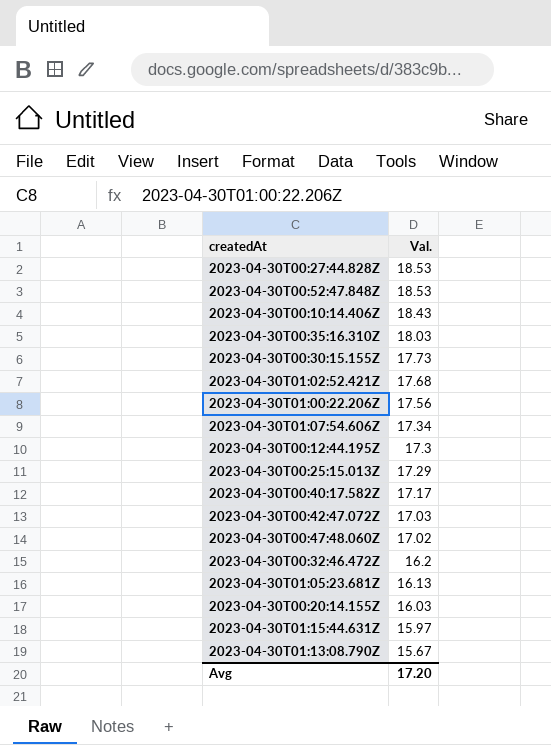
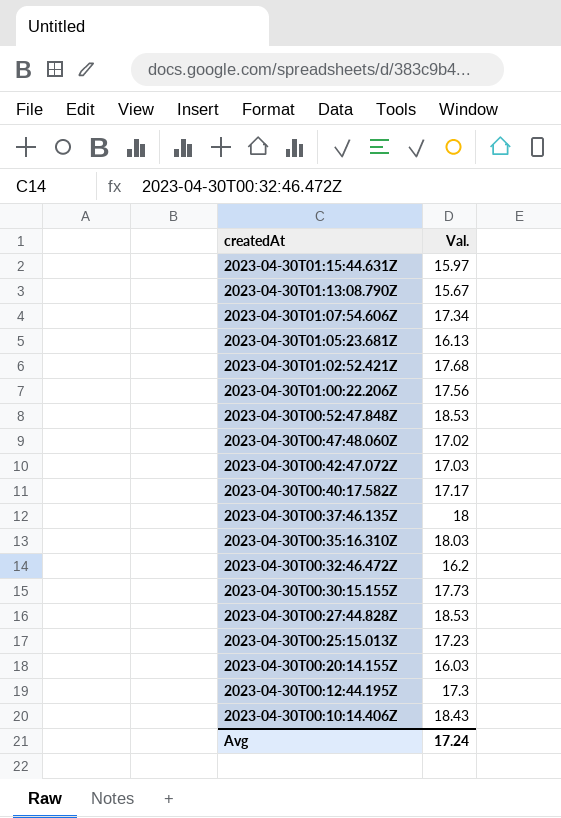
row order: Val. descending -> createdAt descending
row 2023-04-30T00:37:46.135Z: none -> 18
2023-04-30T00:25:15.013Z | Val.: 17.29 -> 17.23
Avg | Val.: 17.20 -> 17.24

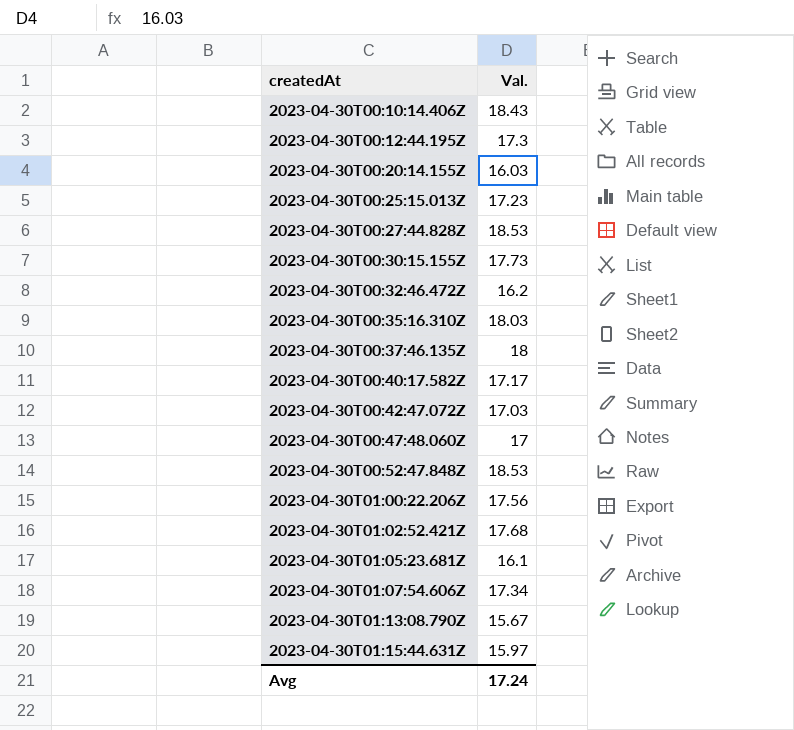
row order: createdAt descending -> createdAt ascending
2023-04-30T00:47:48.060Z | Val.: 17.02 -> 17
2023-04-30T01:05:23.681Z | Val.: 16.13 -> 16.1

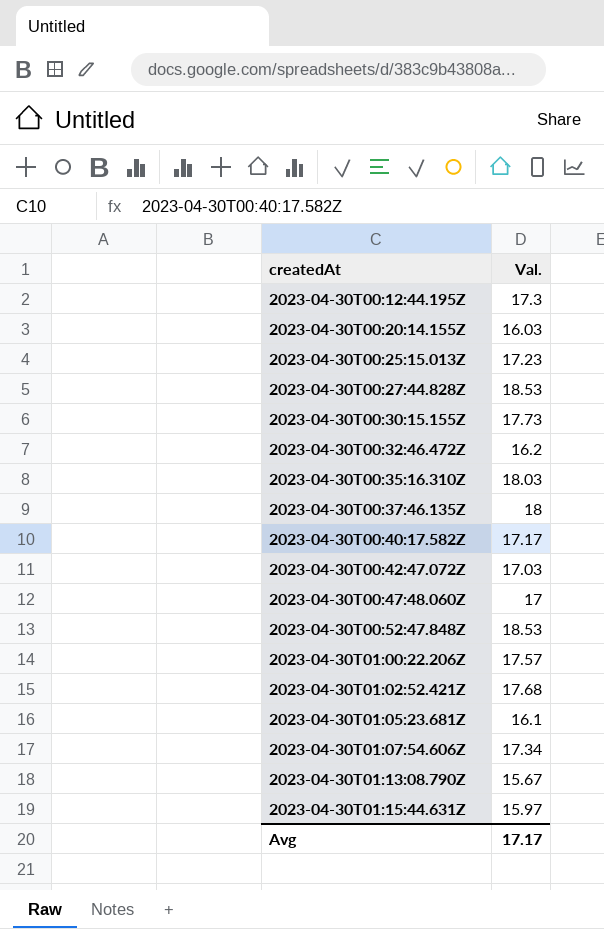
row 2023-04-30T00:10:14.406Z: 18.43 -> none
2023-04-30T01:00:22.206Z | Val.: 17.56 -> 17.57
Avg | Val.: 17.24 -> 17.17

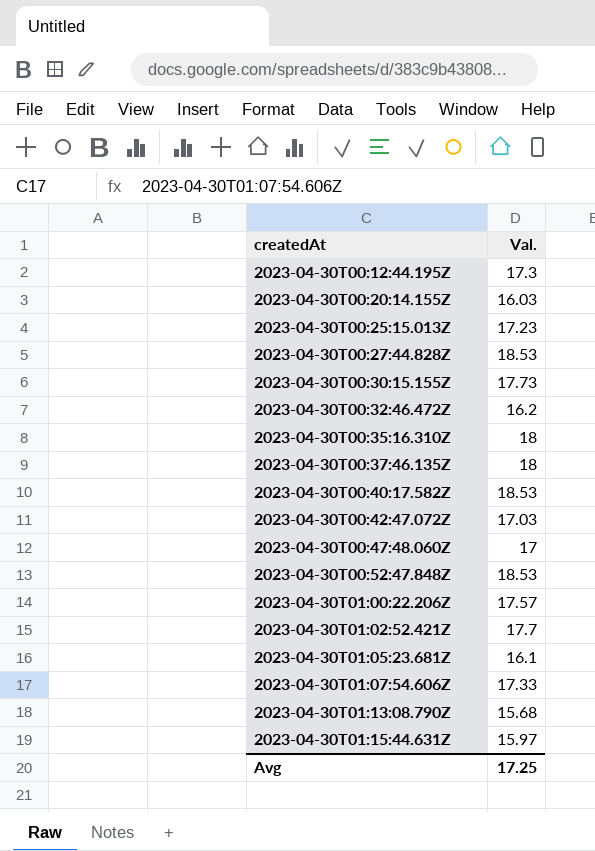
2023-04-30T00:35:16.310Z | Val.: 18.03 -> 18
2023-04-30T00:40:17.582Z | Val.: 17.17 -> 18.53
2023-04-30T01:02:52.421Z | Val.: 17.68 -> 17.7
2023-04-30T01:07:54.606Z | Val.: 17.34 -> 17.33
2023-04-30T01:13:08.790Z | Val.: 15.67 -> 15.68
Avg | Val.: 17.17 -> 17.25

